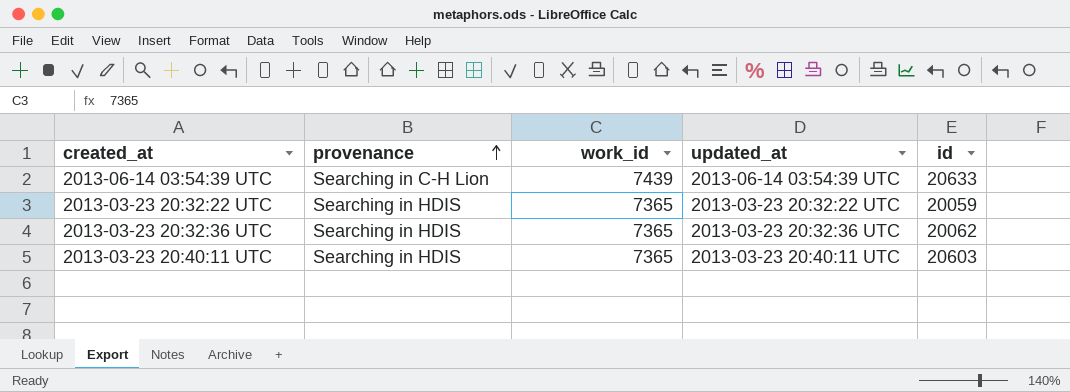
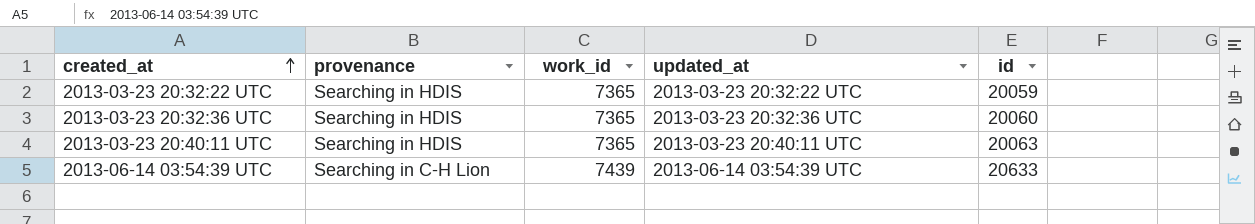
row order: provenance ascending -> created_at ascending
2013-03-23 20:32:36 UTC | id: 20062 -> 20060
2013-03-23 20:40:11 UTC | id: 20603 -> 20063

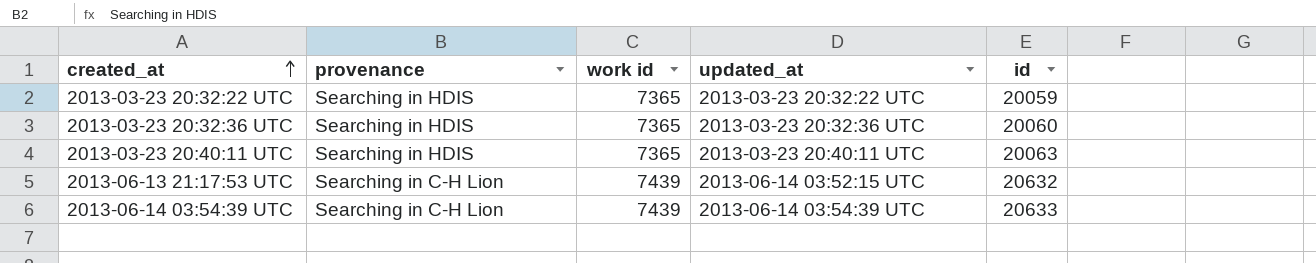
column name: work_id -> work id
row 2013-06-13 21:17:53 UTC: none -> Searching in C-H Lion | 7439 | 2013-06-14 03:52:15 UTC | 20632

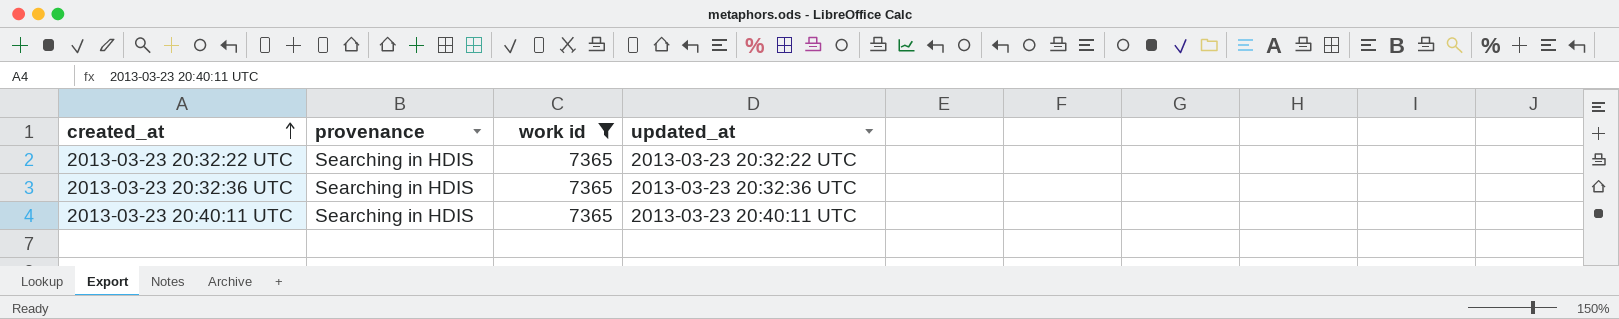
filter: none -> work id = 7365
column id | position: 5 -> none

